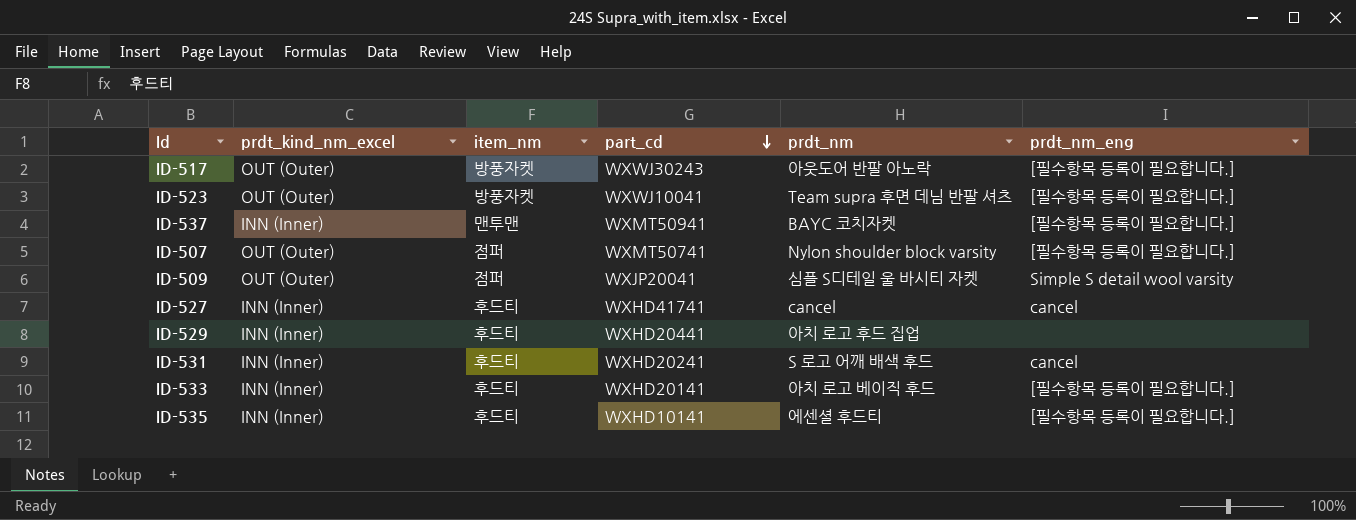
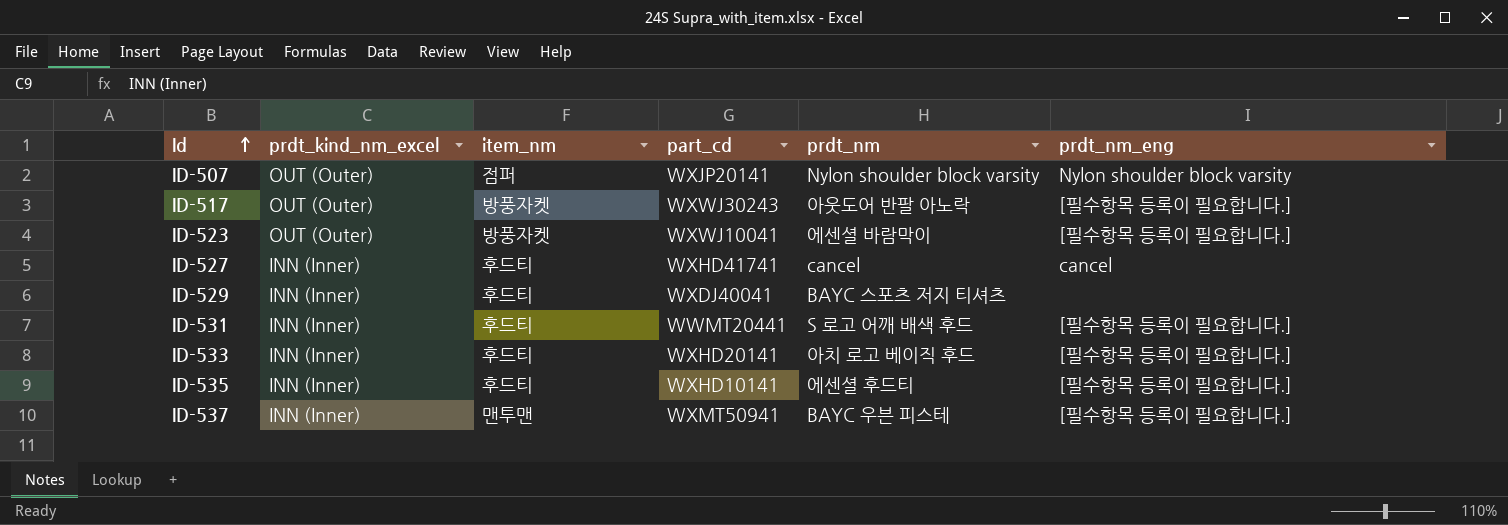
row order: part_cd descending -> Id ascending
row ID-509: OUT (Outer) | 점퍼 | WXJP20041 | 심플 S디테일 울 바시티 자켓 | Simple S detail wool varsity -> none
ID-507 | part_cd: WXMT50741 -> WXJP20141
ID-507 | prdt_nm_eng: [필수항목 등록이 필요합니다.] -> Nylon shoulder block varsity
ID-523 | prdt_nm: Team supra 후면 데님 반팔 셔츠 -> 에센셜 바람막이
ID-529 | part_cd: WXHD20441 -> WXDJ40041
ID-529 | prdt_nm: 아치 로고 후드 집업 -> BAYC 스포츠 저지 티셔츠
ID-531 | part_cd: WXHD20241 -> WWMT20441
ID-531 | prdt_nm_eng: cancel -> [필수항목 등록이 필요합니다.]
ID-537 | prdt_nm: BAYC 코치자켓 -> BAYC 우븐 피스테

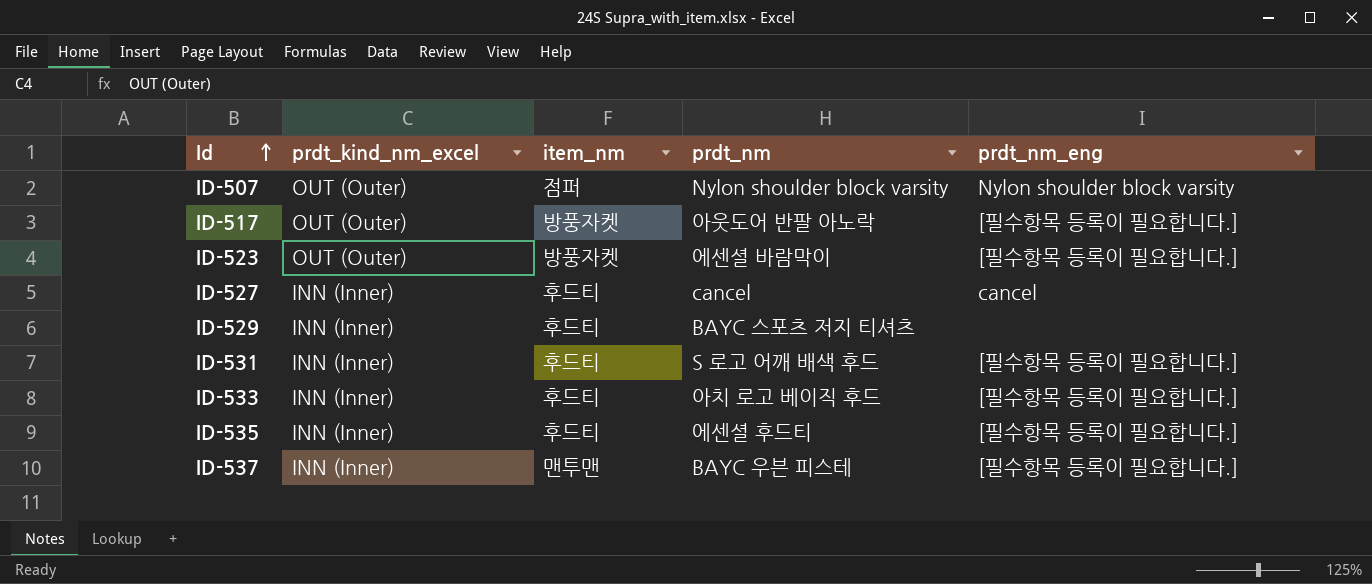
column part_cd | position: 4 -> none

